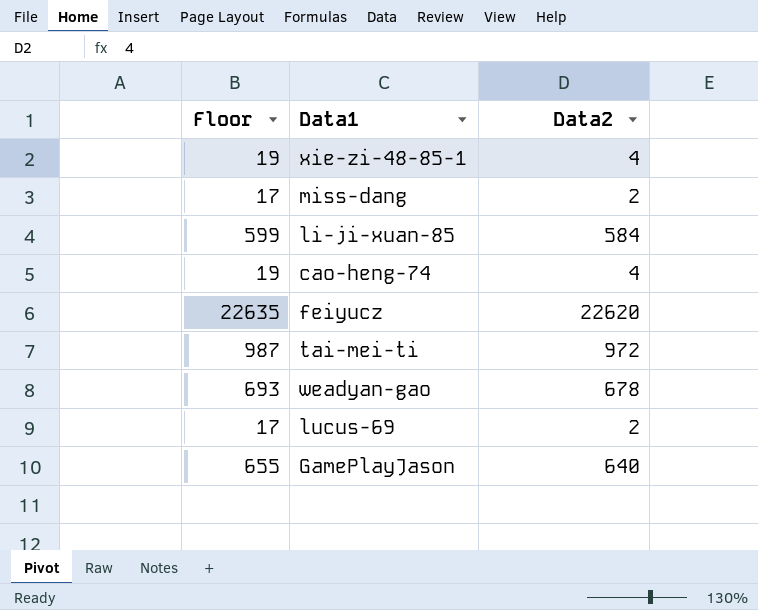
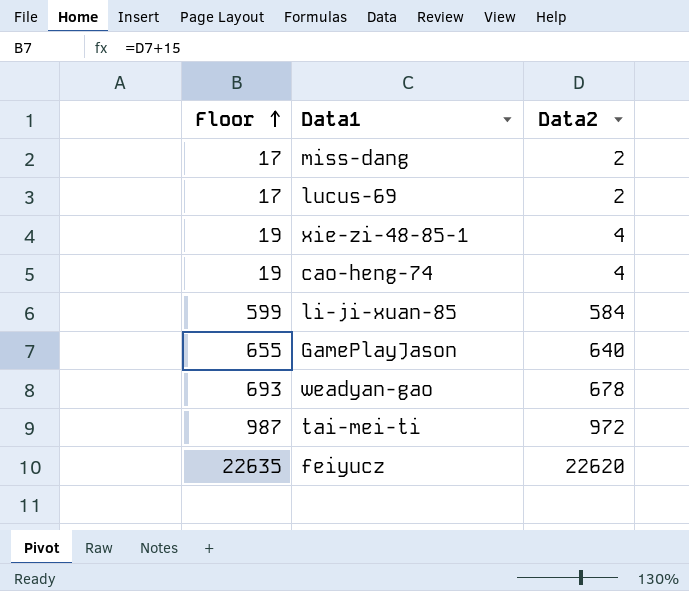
row order: none -> Floor ascending

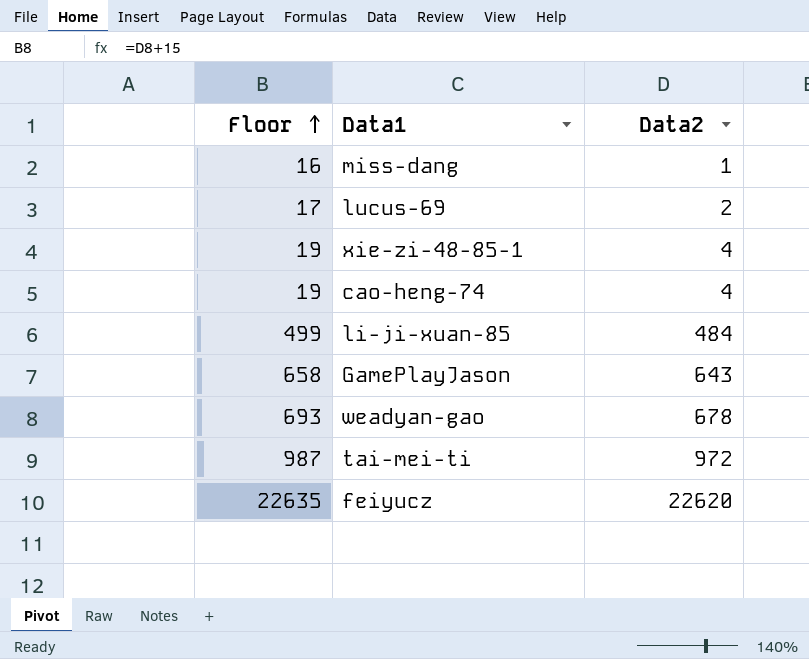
miss-dang | Floor: 17 -> 16
miss-dang | Data2: 2 -> 1
li-ji-xuan-85 | Floor: 599 -> 499
li-ji-xuan-85 | Data2: 584 -> 484
GamePlayJason | Floor: 655 -> 658
GamePlayJason | Data2: 640 -> 643

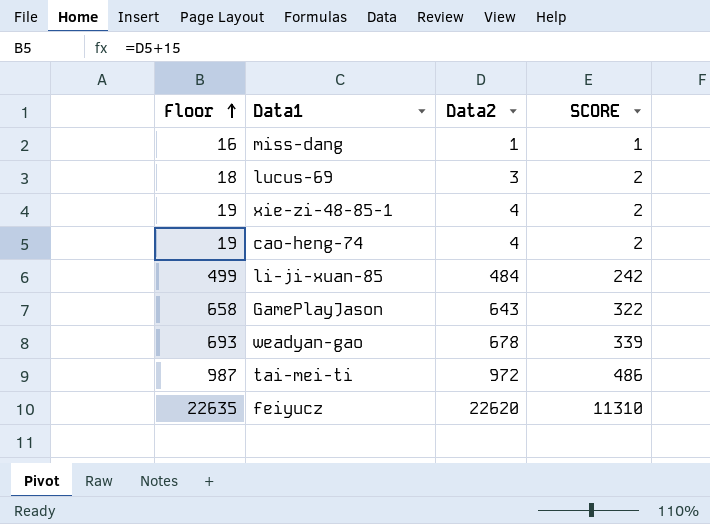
column SCORE | formula: none -> [Data2] * 0.5
lucus-69 | Floor: 17 -> 18
lucus-69 | Data2: 2 -> 3

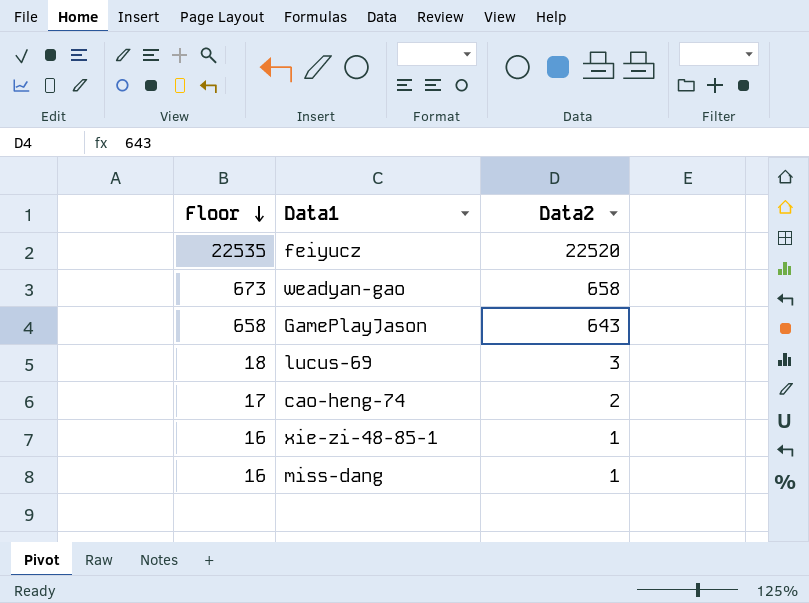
row order: Floor ascending -> Floor descending
column SCORE | formula: [Data2] * 0.5 -> none
row li-ji-xuan-85: 499 | 484 | 242 -> none
row tai-mei-ti: 987 | 972 | 486 -> none
feiyucz | Floor: 22635 -> 22535
feiyucz | Data2: 22620 -> 22520
weadyan-gao | Floor: 693 -> 673
weadyan-gao | Data2: 678 -> 658
cao-heng-74 | Floor: 19 -> 17
cao-heng-74 | Data2: 4 -> 2
xie-zi-48-85-1 | Floor: 19 -> 16
xie-zi-48-85-1 | Data2: 4 -> 1

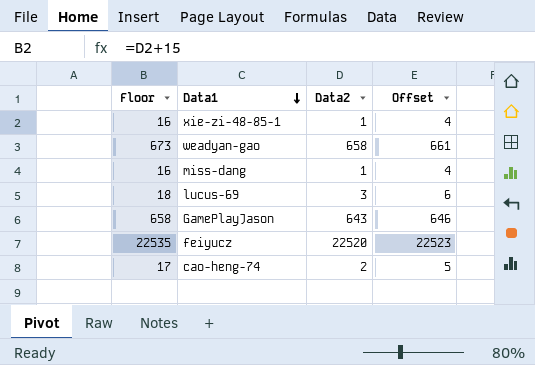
row order: Floor descending -> Data1 descending
column Offset | formula: none -> [Data2] + 3

